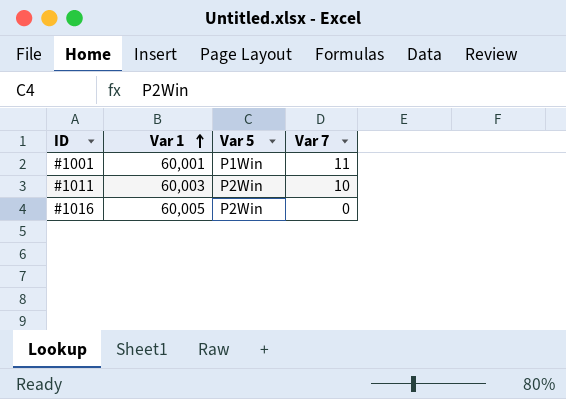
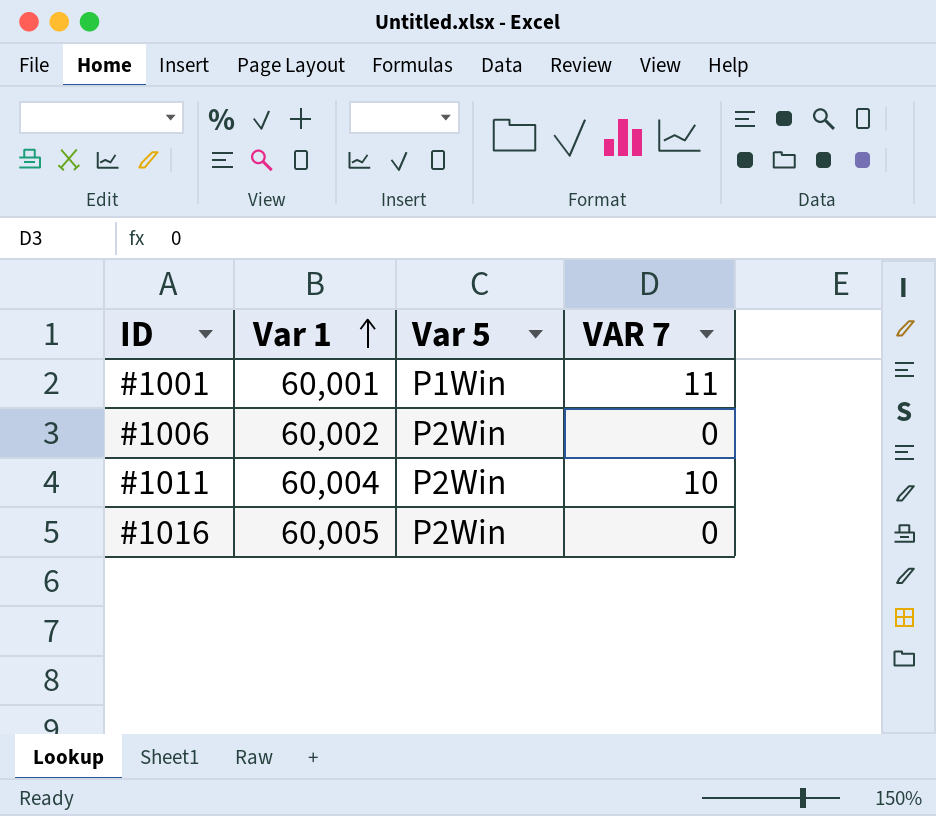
column name: Var 7 -> VAR 7
row #1006: none -> 60,002 | P2Win | 0
#1011 | Var 1: 60,003 -> 60,004

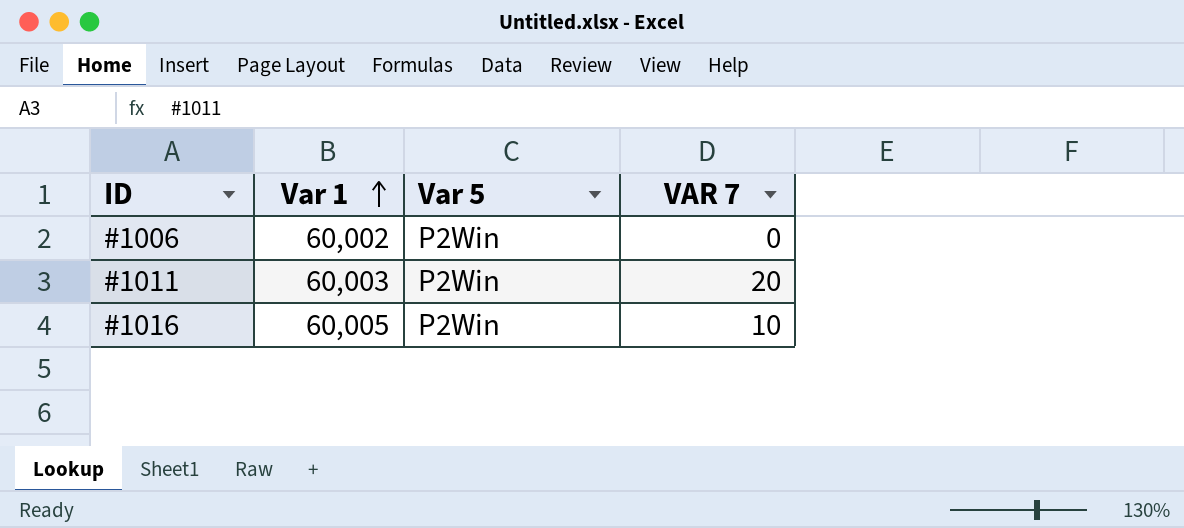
row #1001: 60,001 | P1Win | 11 -> none
#1011 | Var 1: 60,004 -> 60,003
#1011 | VAR 7: 10 -> 20
#1016 | VAR 7: 0 -> 10

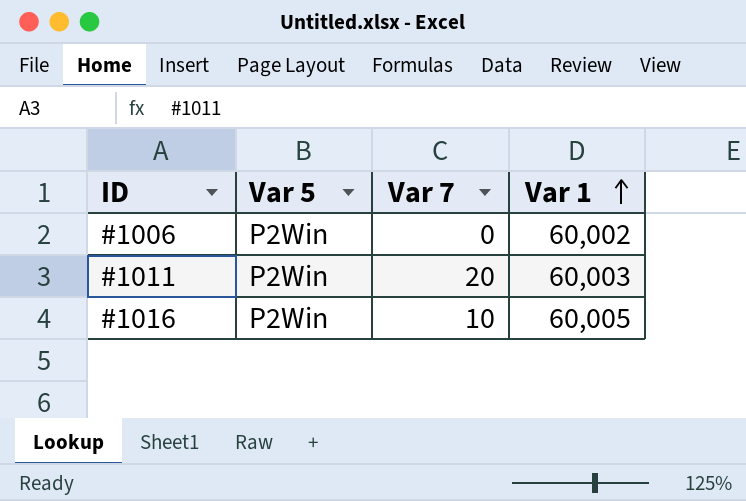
column name: VAR 7 -> Var 7
column Var 1 | position: 2 -> 4

